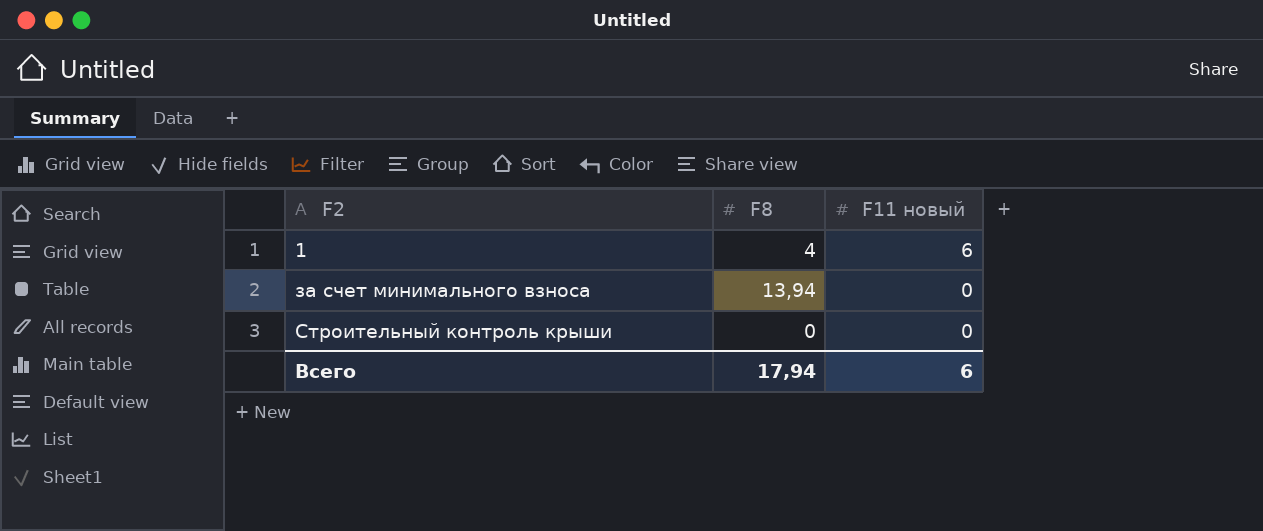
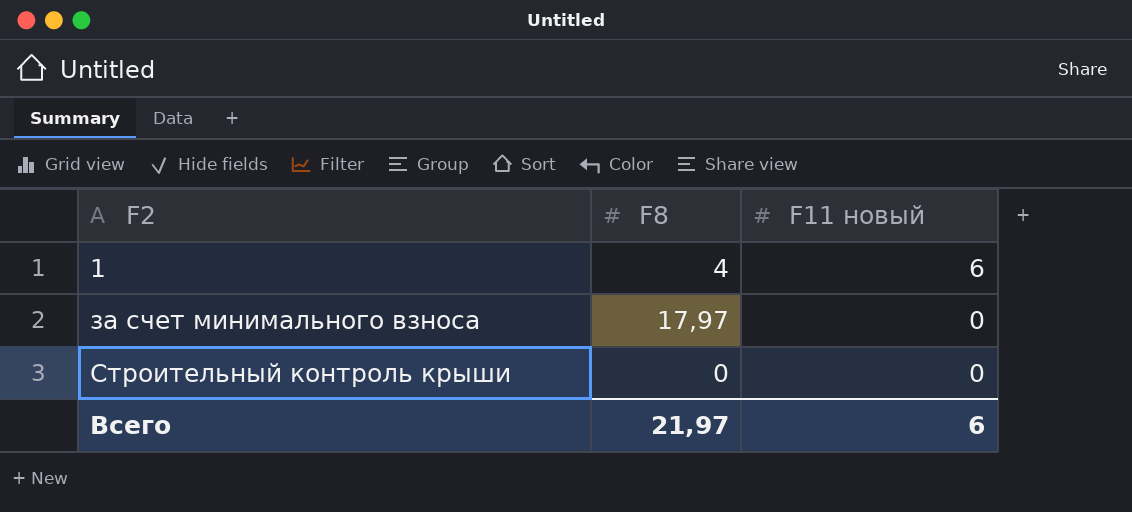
за счет минимального взноса | F8: 13,94 -> 17,97
Всего | F8: 17,94 -> 21,97

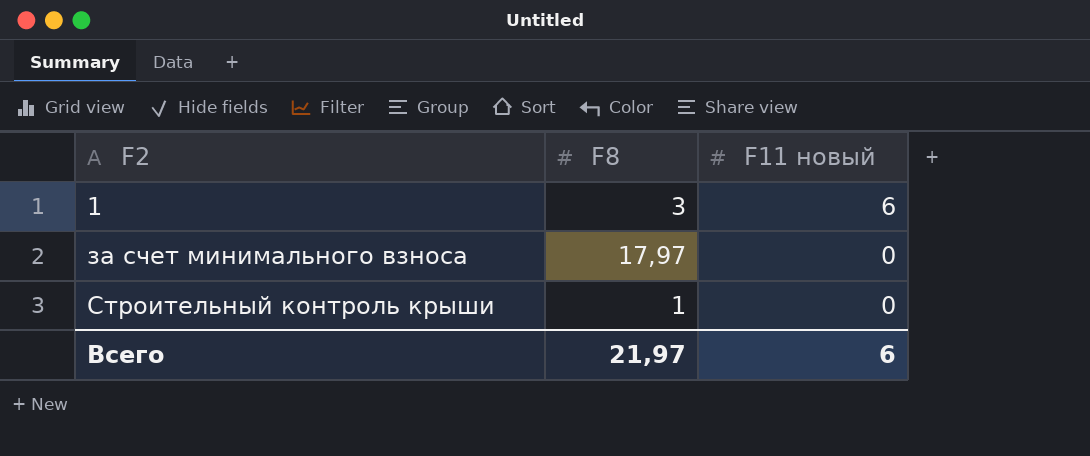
1 | F8: 4 -> 3
Строительный контроль крыши | F8: 0 -> 1

